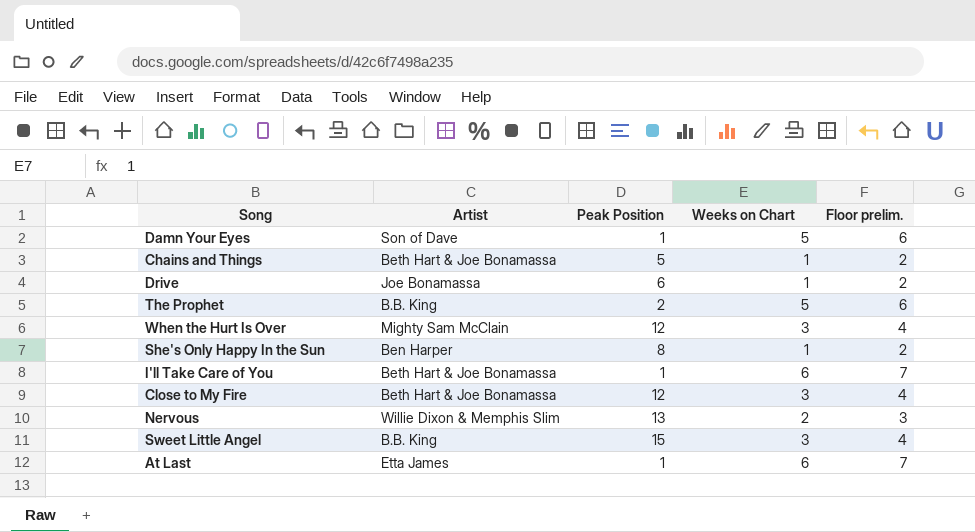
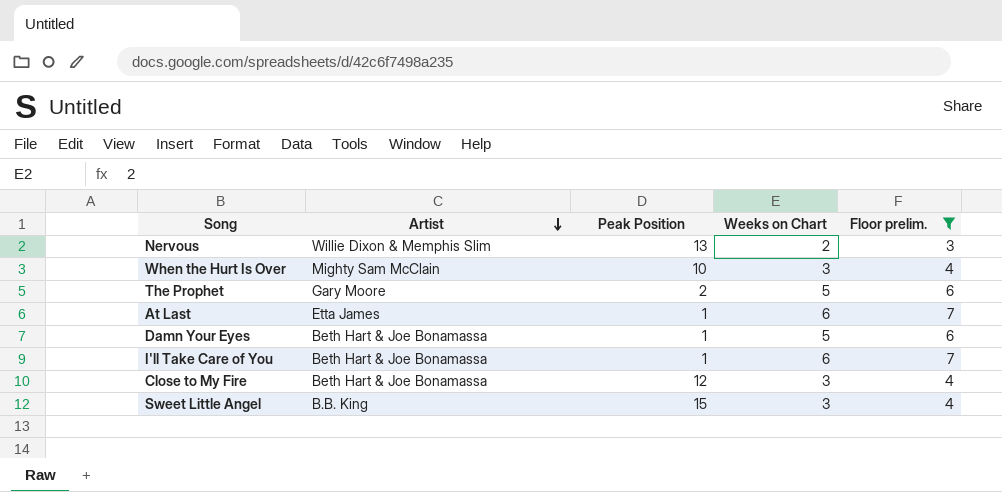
filter: none -> Floor prelim. != 2
row order: none -> Artist descending
When the Hurt Is Over | Peak Position: 12 -> 10
The Prophet | Artist: B.B. King -> Gary Moore
Damn Your Eyes | Artist: Son of Dave -> Beth Hart & Joe Bonamassa

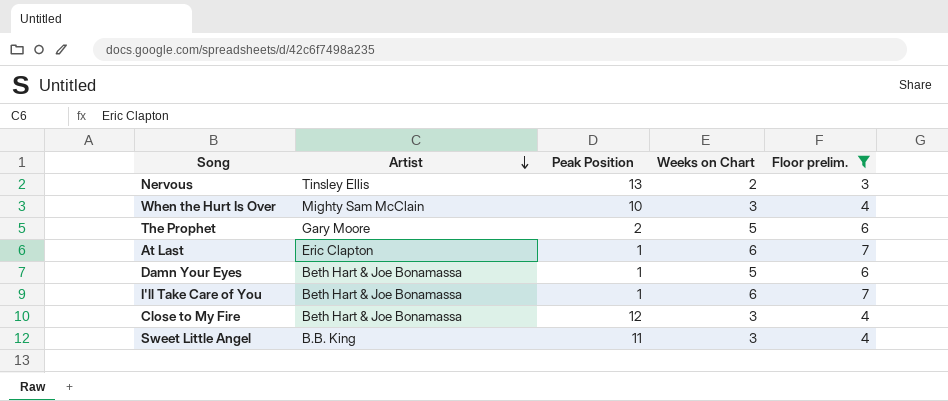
Nervous | Artist: Willie Dixon & Memphis Slim -> Tinsley Ellis
At Last | Artist: Etta James -> Eric Clapton
Sweet Little Angel | Peak Position: 15 -> 11

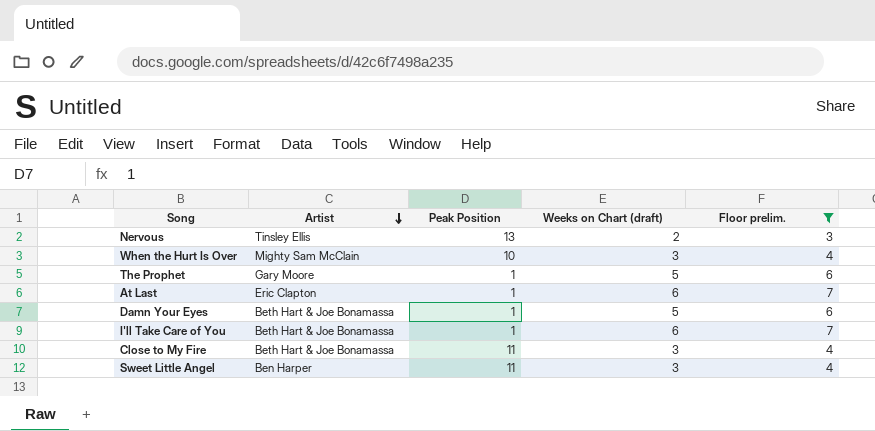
column name: Weeks on Chart -> Weeks on Chart (draft)
The Prophet | Peak Position: 2 -> 1
Close to My Fire | Peak Position: 12 -> 11
Sweet Little Angel | Artist: B.B. King -> Ben Harper

